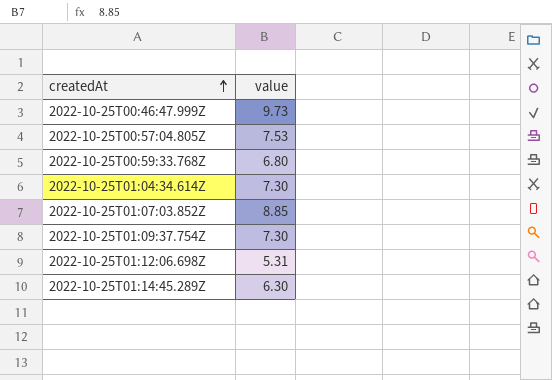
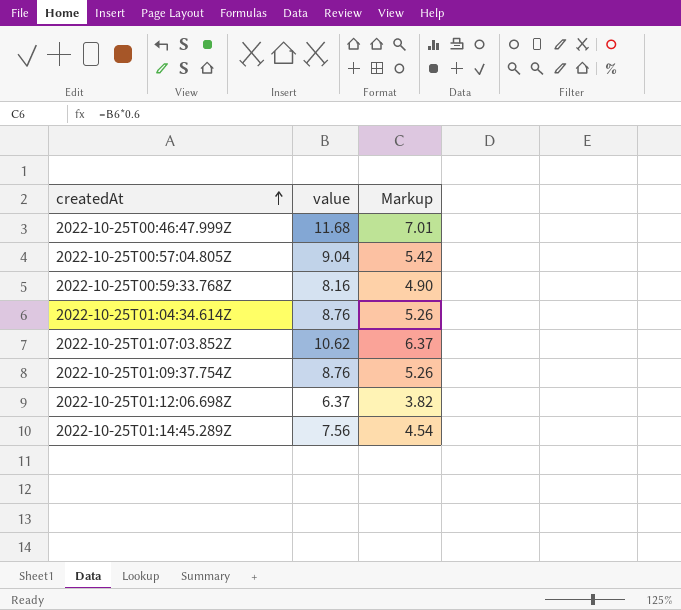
column Markup | formula: none -> [value] * 0.6
2022-10-25T00:46:47.999Z | value: 9.73 -> 11.68
2022-10-25T00:57:04.805Z | value: 7.53 -> 9.04
2022-10-25T00:59:33.768Z | value: 6.80 -> 8.16
2022-10-25T01:04:34.614Z | value: 7.30 -> 8.76
2022-10-25T01:07:03.852Z | value: 8.85 -> 10.62
2022-10-25T01:09:37.754Z | value: 7.30 -> 8.76
2022-10-25T01:12:06.698Z | value: 5.31 -> 6.37
2022-10-25T01:14:45.289Z | value: 6.30 -> 7.56

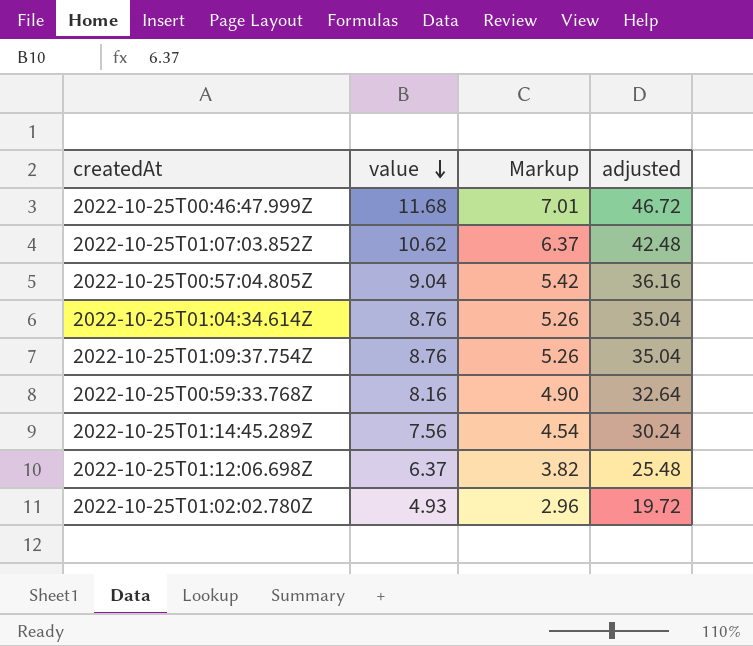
row order: createdAt ascending -> value descending
column adjusted | formula: none -> [value] * 4
row 2022-10-25T01:02:02.780Z: none -> 4.93 | 2.96 | 19.72

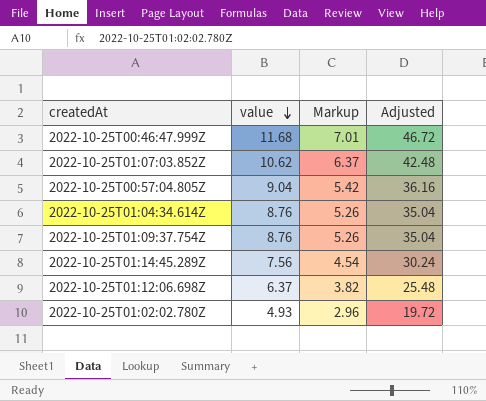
column name: adjusted -> Adjusted
row 2022-10-25T00:59:33.768Z: 8.16 | 4.90 | 32.64 -> none

